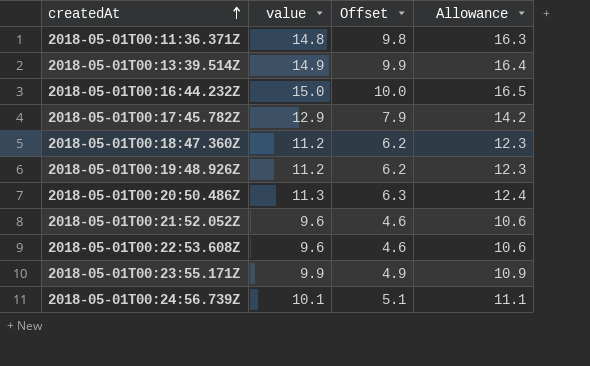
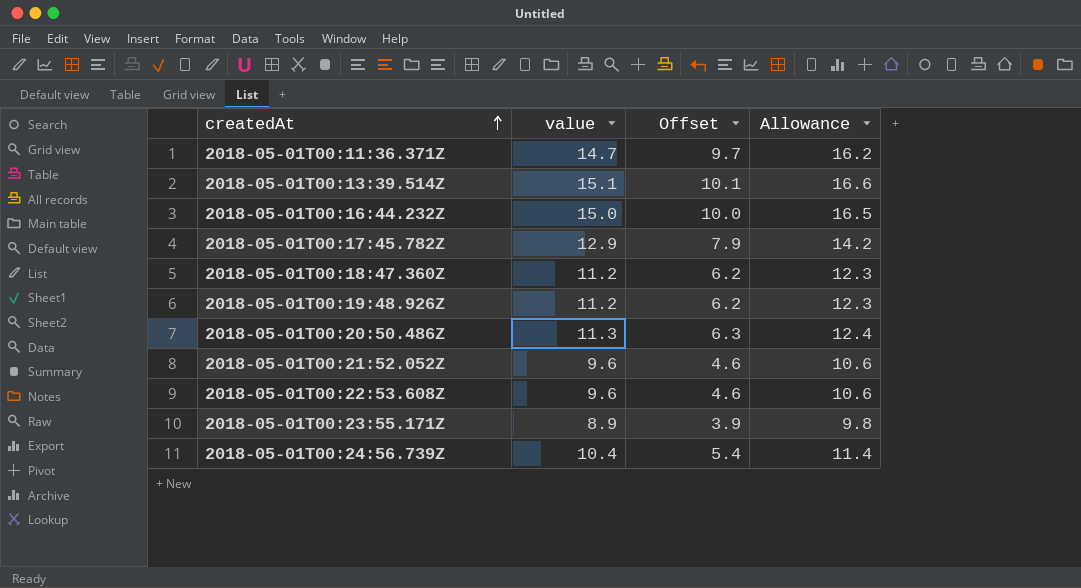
2018-05-01T00:11:36.371Z | value: 14.8 -> 14.7
2018-05-01T00:11:36.371Z | Offset: 9.8 -> 9.7
2018-05-01T00:11:36.371Z | Allowance: 16.3 -> 16.2
2018-05-01T00:13:39.514Z | value: 14.9 -> 15.1
2018-05-01T00:13:39.514Z | Offset: 9.9 -> 10.1
2018-05-01T00:13:39.514Z | Allowance: 16.4 -> 16.6
2018-05-01T00:23:55.171Z | value: 9.9 -> 8.9
2018-05-01T00:23:55.171Z | Offset: 4.9 -> 3.9
2018-05-01T00:23:55.171Z | Allowance: 10.9 -> 9.8
2018-05-01T00:24:56.739Z | value: 10.1 -> 10.4
2018-05-01T00:24:56.739Z | Offset: 5.1 -> 5.4
2018-05-01T00:24:56.739Z | Allowance: 11.1 -> 11.4

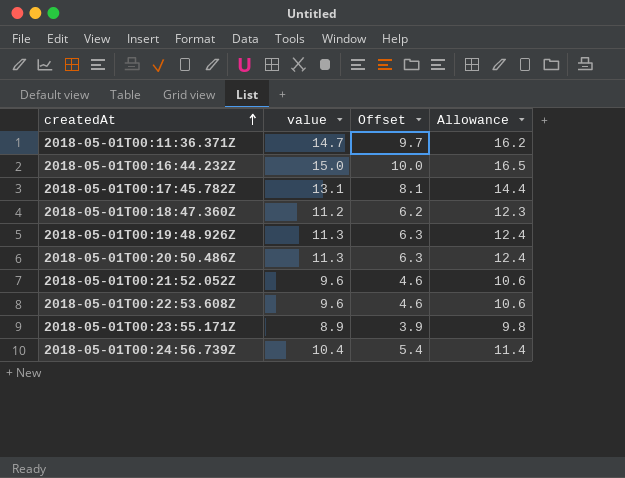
row 2018-05-01T00:13:39.514Z: 15.1 | 10.1 | 16.6 -> none
2018-05-01T00:17:45.782Z | value: 12.9 -> 13.1
2018-05-01T00:17:45.782Z | Offset: 7.9 -> 8.1
2018-05-01T00:17:45.782Z | Allowance: 14.2 -> 14.4
2018-05-01T00:19:48.926Z | value: 11.2 -> 11.3
2018-05-01T00:19:48.926Z | Offset: 6.2 -> 6.3
2018-05-01T00:19:48.926Z | Allowance: 12.3 -> 12.4

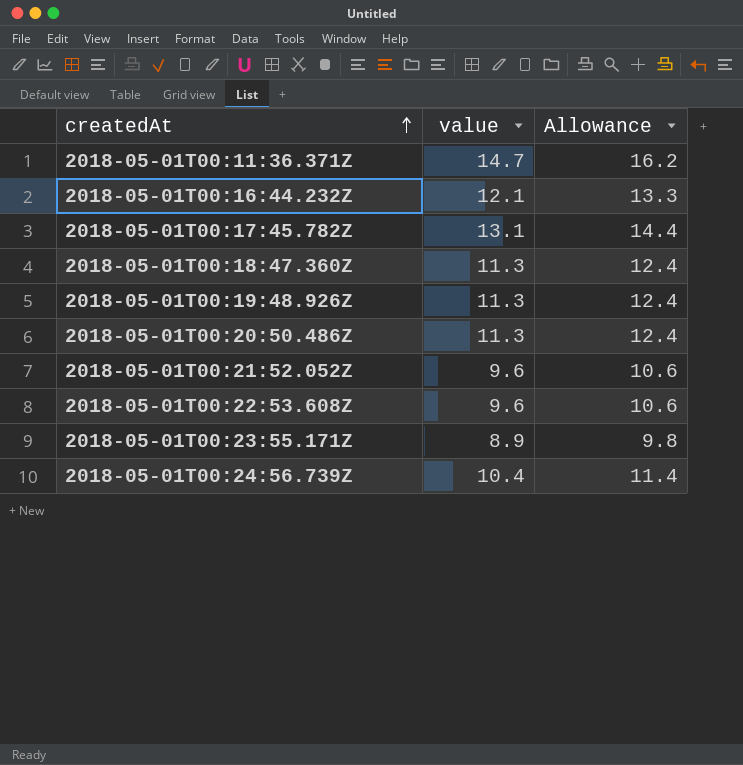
column Offset | formula: [value] - 5 -> none
2018-05-01T00:16:44.232Z | value: 15.0 -> 12.1
2018-05-01T00:16:44.232Z | Allowance: 16.5 -> 13.3
2018-05-01T00:18:47.360Z | value: 11.2 -> 11.3
2018-05-01T00:18:47.360Z | Allowance: 12.3 -> 12.4

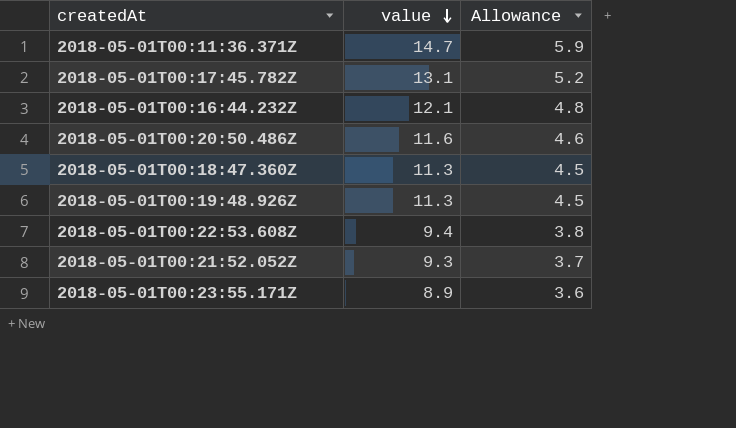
row order: createdAt ascending -> value descending
column Allowance | formula: [value] * 1.1 -> [value] * 0.4
row 2018-05-01T00:24:56.739Z: 10.4 | 11.4 -> none
2018-05-01T00:20:50.486Z | value: 11.3 -> 11.6
2018-05-01T00:22:53.608Z | value: 9.6 -> 9.4
2018-05-01T00:21:52.052Z | value: 9.6 -> 9.3

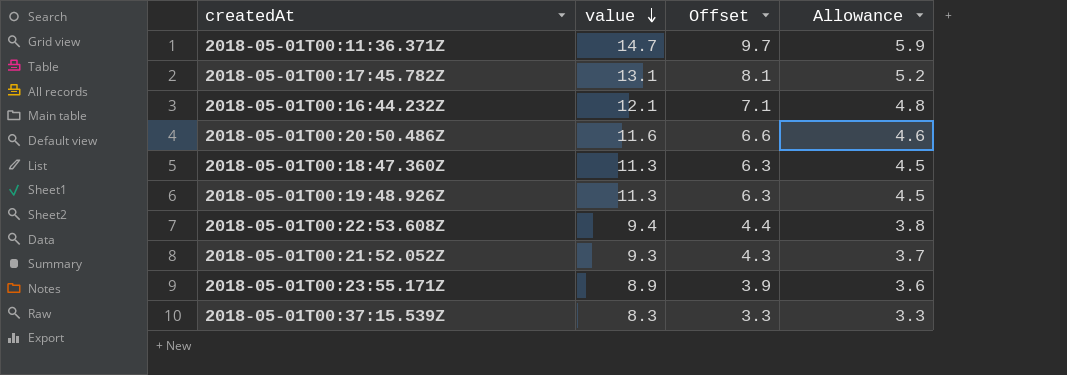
column Offset | formula: none -> [value] - 5
row 2018-05-01T00:37:15.539Z: none -> 8.3 | 3.3 | 3.3

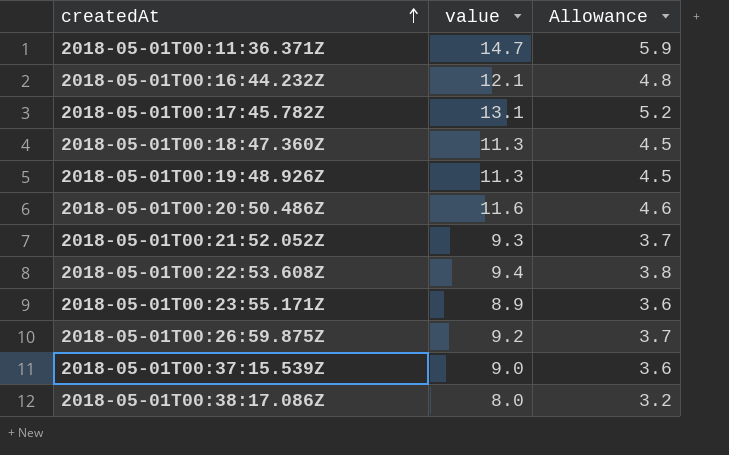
row order: value descending -> createdAt ascending
column Offset | formula: [value] - 5 -> none
row 2018-05-01T00:26:59.875Z: none -> 9.2 | 3.7
2018-05-01T00:37:15.539Z | value: 8.3 -> 9.0
2018-05-01T00:37:15.539Z | Allowance: 3.3 -> 3.6
row 2018-05-01T00:38:17.086Z: none -> 8.0 | 3.2

